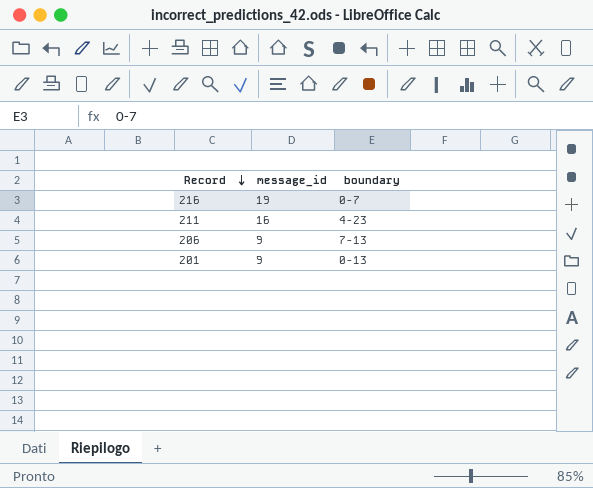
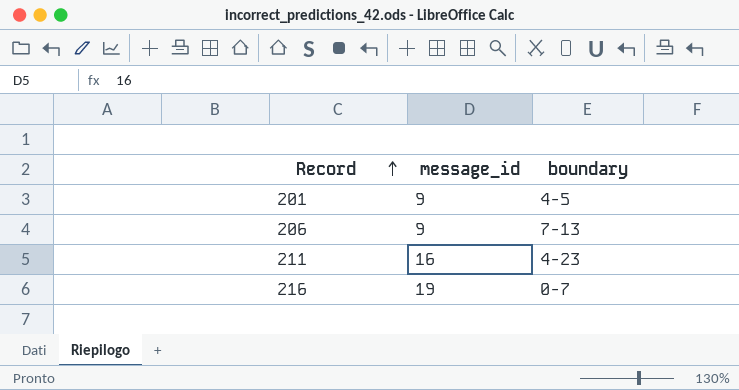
row order: Record descending -> Record ascending
201 | boundary: 0-13 -> 4-5

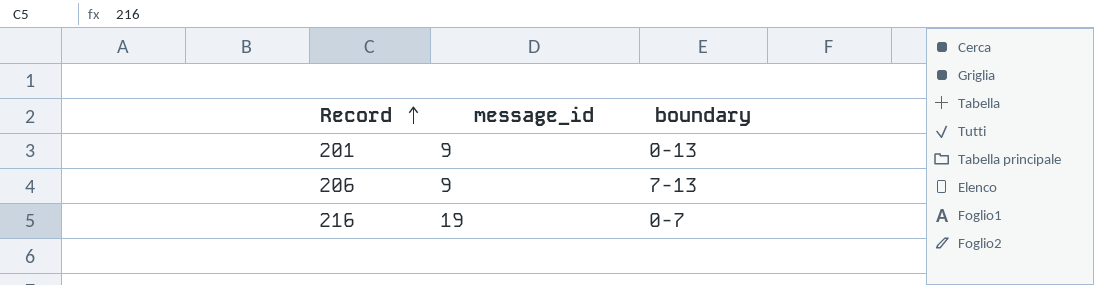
row 211: 16 | 4-23 -> none
201 | boundary: 4-5 -> 0-13

